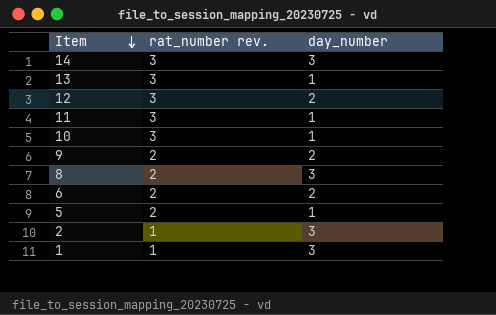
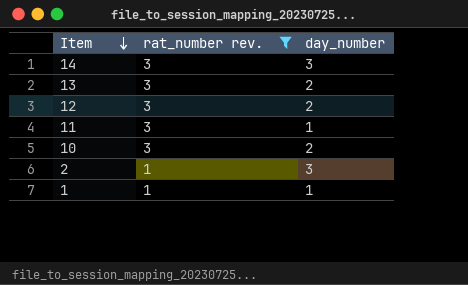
filter: none -> rat_number rev. != 2
13 | day_number: 1 -> 2
10 | day_number: 1 -> 2
1 | day_number: 3 -> 1

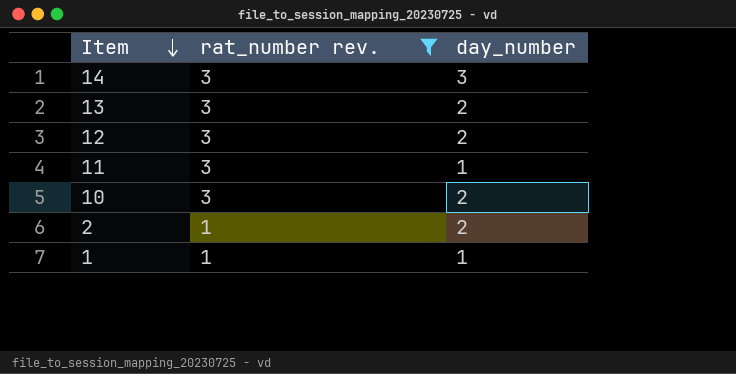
2 | day_number: 3 -> 2

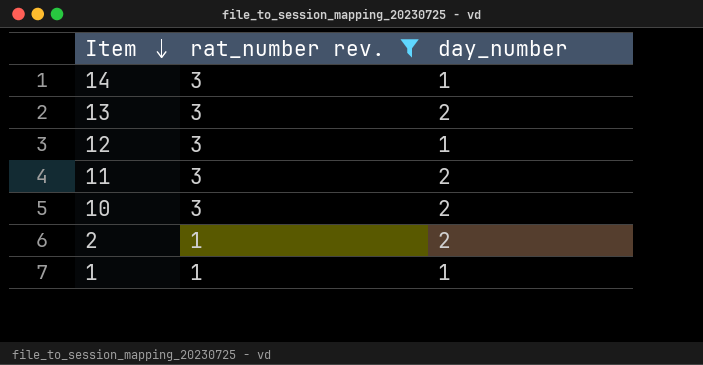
14 | day_number: 3 -> 1
12 | day_number: 2 -> 1
11 | day_number: 1 -> 2

